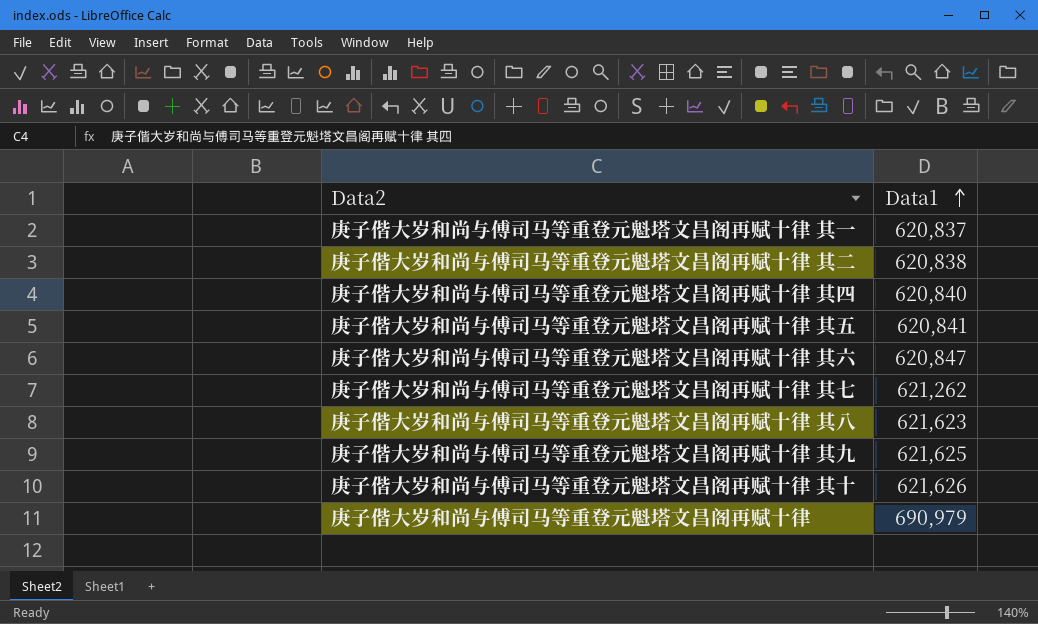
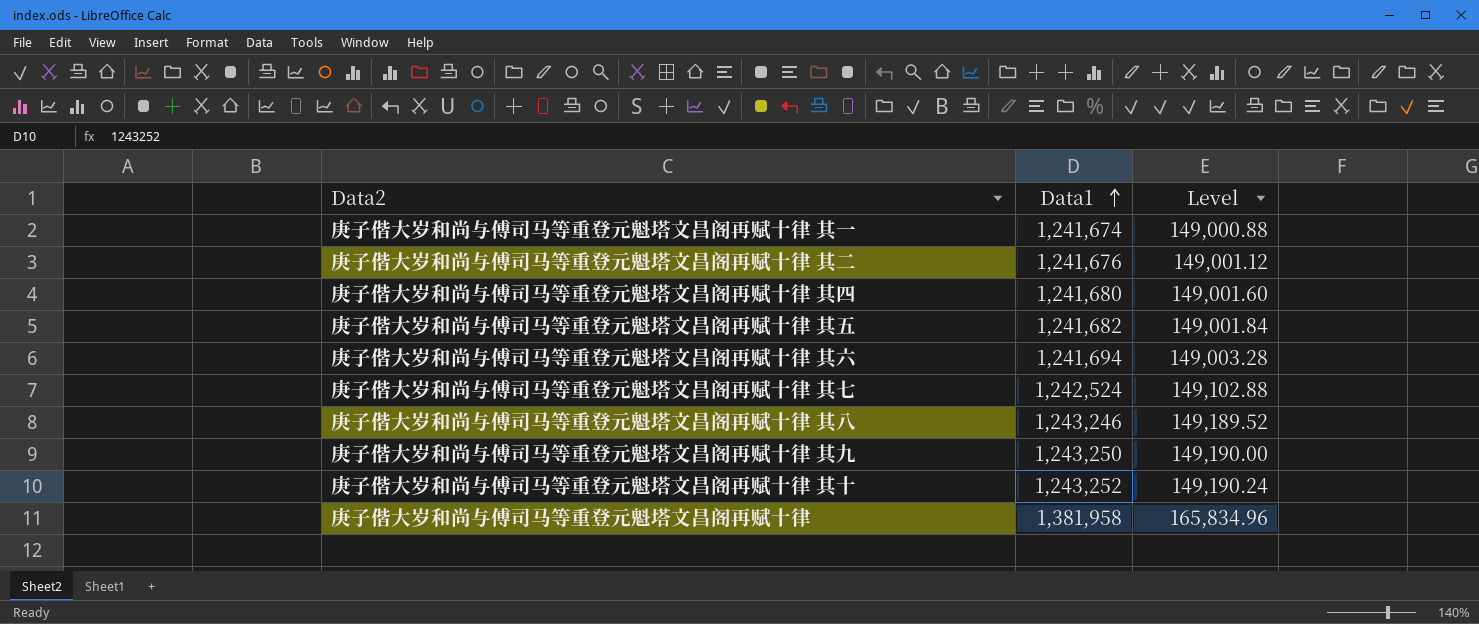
column Level | formula: none -> [Data1] * 0.12
庚子偕大岁和尚与傅司马等重登元魁塔文昌阁再赋十律 其一 | Data1: 620,837 -> 1,241,674
庚子偕大岁和尚与傅司马等重登元魁塔文昌阁再赋十律 其二 | Data1: 620,838 -> 1,241,676
庚子偕大岁和尚与傅司马等重登元魁塔文昌阁再赋十律 其四 | Data1: 620,840 -> 1,241,680
庚子偕大岁和尚与傅司马等重登元魁塔文昌阁再赋十律 其五 | Data1: 620,841 -> 1,241,682
庚子偕大岁和尚与傅司马等重登元魁塔文昌阁再赋十律 其六 | Data1: 620,847 -> 1,241,694
庚子偕大岁和尚与傅司马等重登元魁塔文昌阁再赋十律 其七 | Data1: 621,262 -> 1,242,524
庚子偕大岁和尚与傅司马等重登元魁塔文昌阁再赋十律 其八 | Data1: 621,623 -> 1,243,246
庚子偕大岁和尚与傅司马等重登元魁塔文昌阁再赋十律 其九 | Data1: 621,625 -> 1,243,250
庚子偕大岁和尚与傅司马等重登元魁塔文昌阁再赋十律 其十 | Data1: 621,626 -> 1,243,252
庚子偕大岁和尚与傅司马等重登元魁塔文昌阁再赋十律 | Data1: 690,979 -> 1,381,958

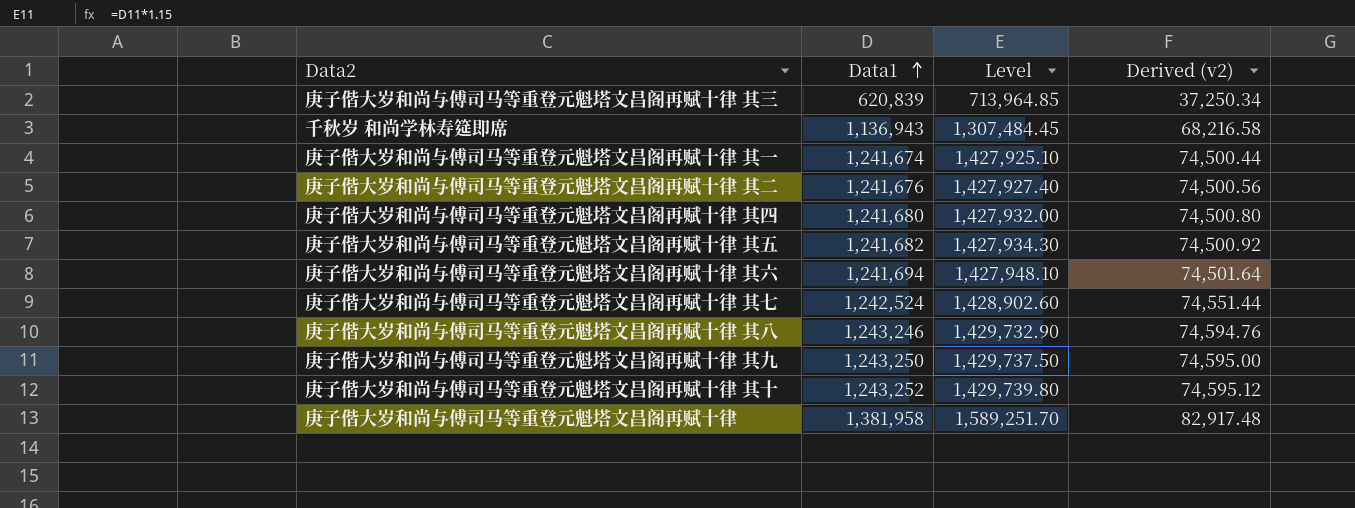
column Level | formula: [Data1] * 0.12 -> [Data1] * 1.15
column Derived (v2) | formula: none -> [Data1] * 0.06
row 庚子偕大岁和尚与傅司马等重登元魁塔文昌阁再赋十律 其三: none -> 620,839 | 713,964.85 | 37,250.34
row 千秋岁 和尚学林寿筵即席: none -> 1,136,943 | 1,307,484.45 | 68,216.58

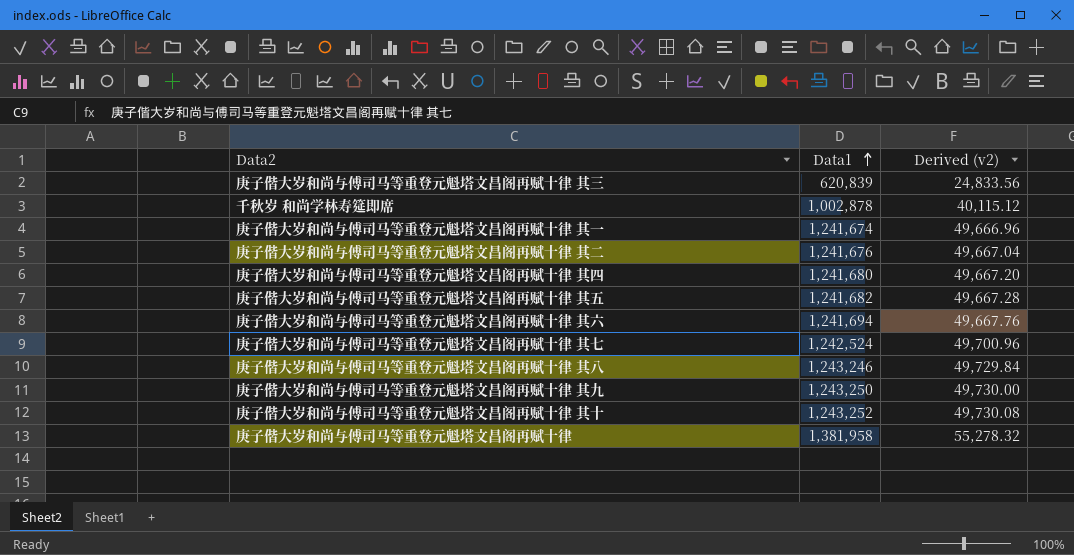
column Level | formula: [Data1] * 1.15 -> none
column Derived (v2) | formula: [Data1] * 0.06 -> [Data1] * 0.04
千秋岁 和尚学林寿筵即席 | Data1: 1,136,943 -> 1,002,878

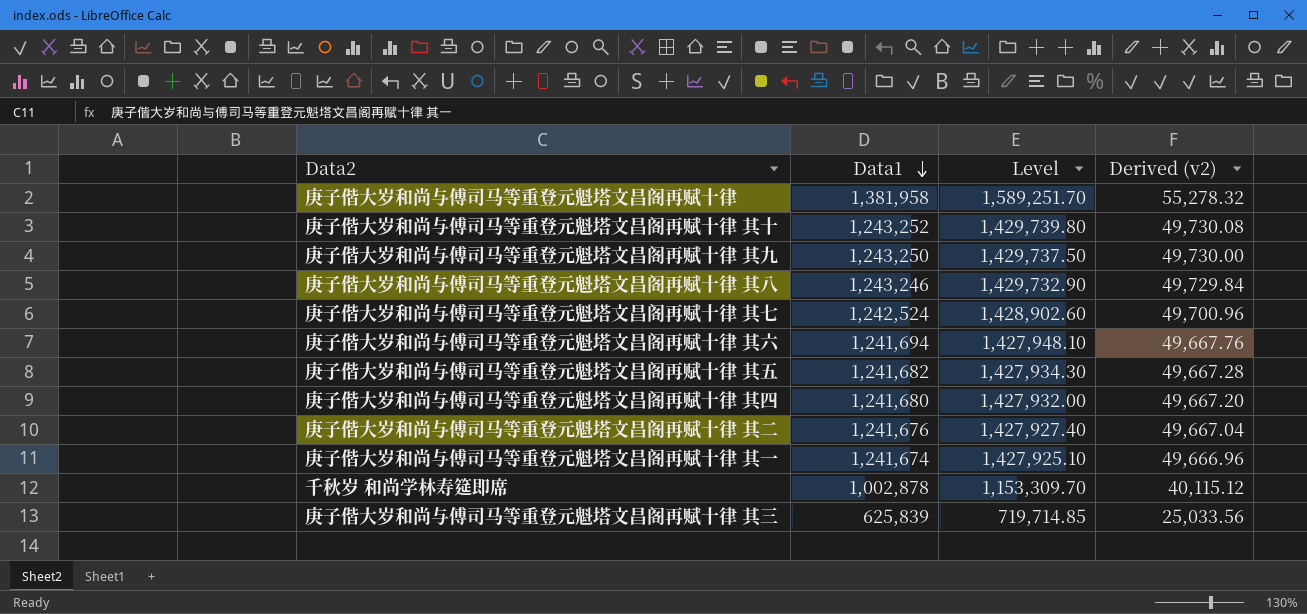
row order: Data1 ascending -> Data1 descending
column Level | formula: none -> [Data1] * 1.15
庚子偕大岁和尚与傅司马等重登元魁塔文昌阁再赋十律 其三 | Data1: 620,839 -> 625,839
庚子偕大岁和尚与傅司马等重登元魁塔文昌阁再赋十律 其三 | Derived (v2): 24,833.56 -> 25,033.56

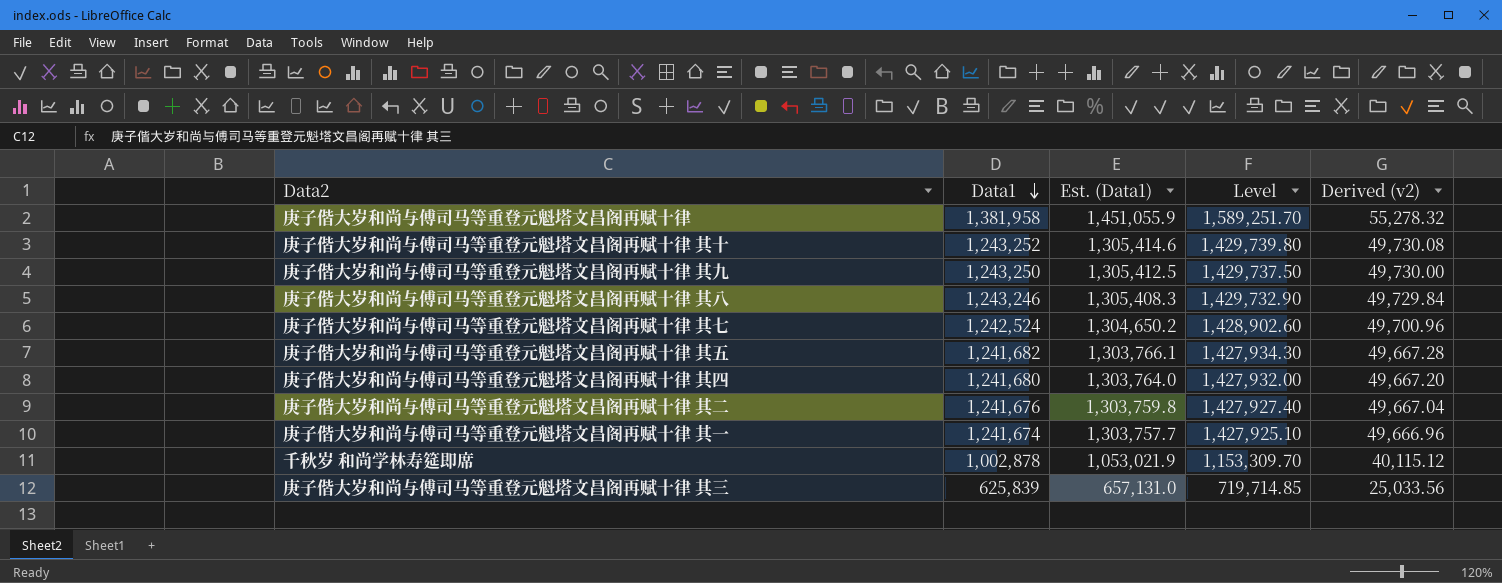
column Est. (Data1) | formula: none -> [Data1] * 1.05
row 庚子偕大岁和尚与傅司马等重登元魁塔文昌阁再赋十律 其六: 1,241,694 | 1,427,948.10 | 49,667.76 -> none

